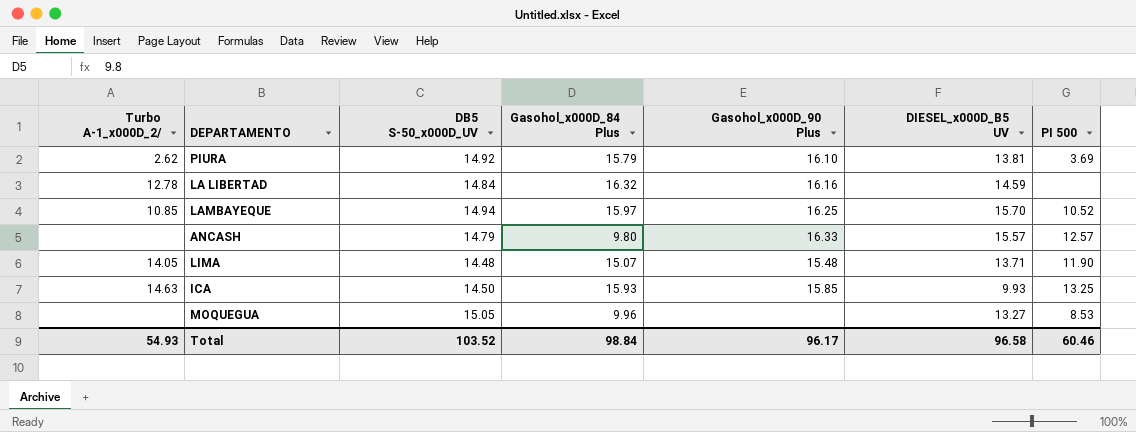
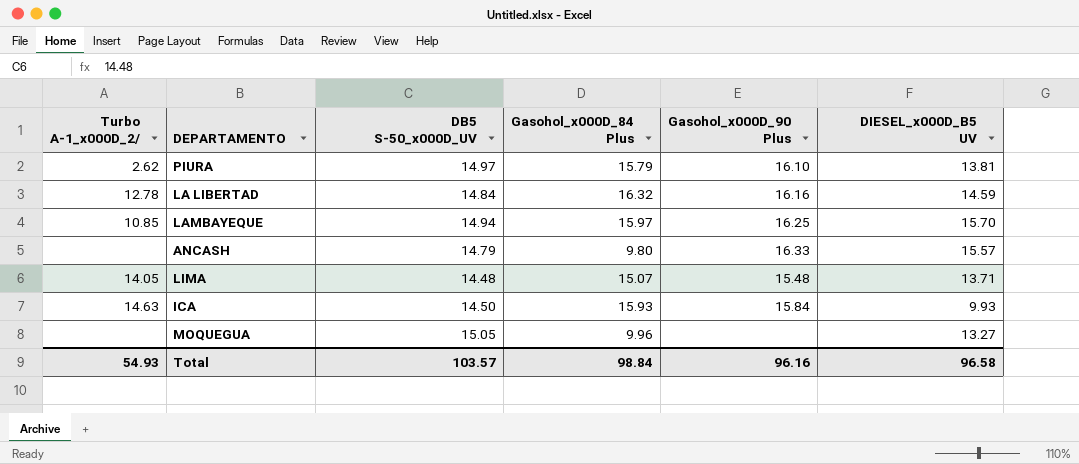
column PI 500 | position: 7 -> none
PIURA | DB5 S-50_x000D_UV: 14.92 -> 14.97
ICA | Gasohol_x000D_90 Plus: 15.85 -> 15.84
Total | DB5 S-50_x000D_UV: 103.52 -> 103.57
Total | Gasohol_x000D_90 Plus: 96.17 -> 96.16

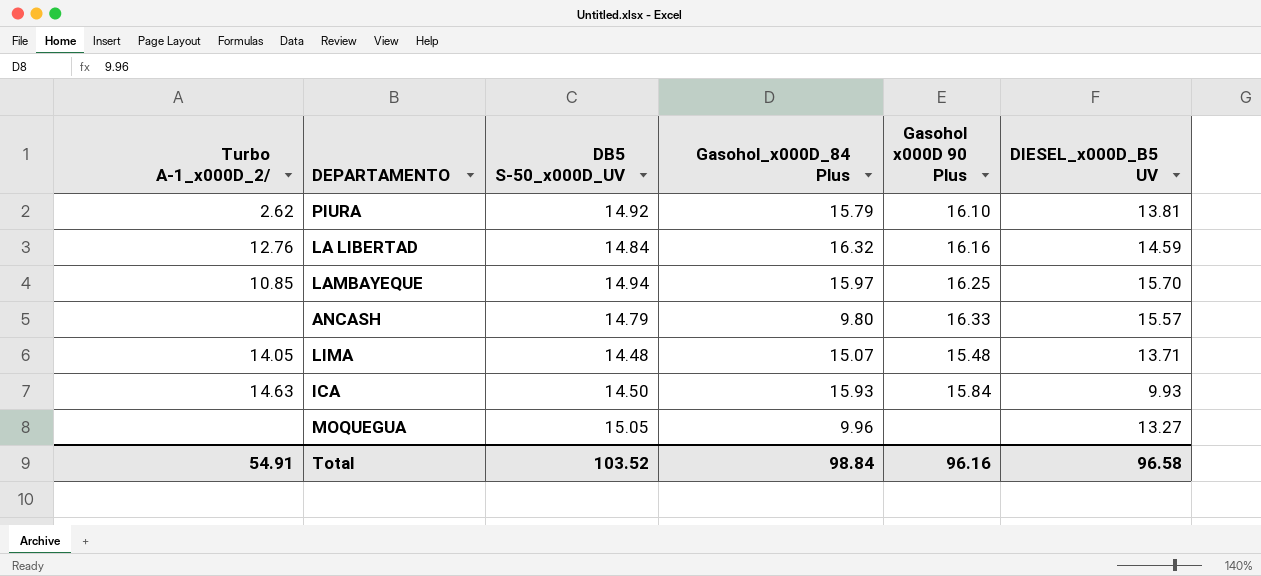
column name: Gasohol_x000D_90 Plus -> Gasohol x000D 90 Plus
PIURA | DB5 S-50_x000D_UV: 14.97 -> 14.92
LA LIBERTAD | Turbo A-1_x000D_2/: 12.78 -> 12.76
Total | Turbo A-1_x000D_2/: 54.93 -> 54.91
Total | DB5 S-50_x000D_UV: 103.57 -> 103.52

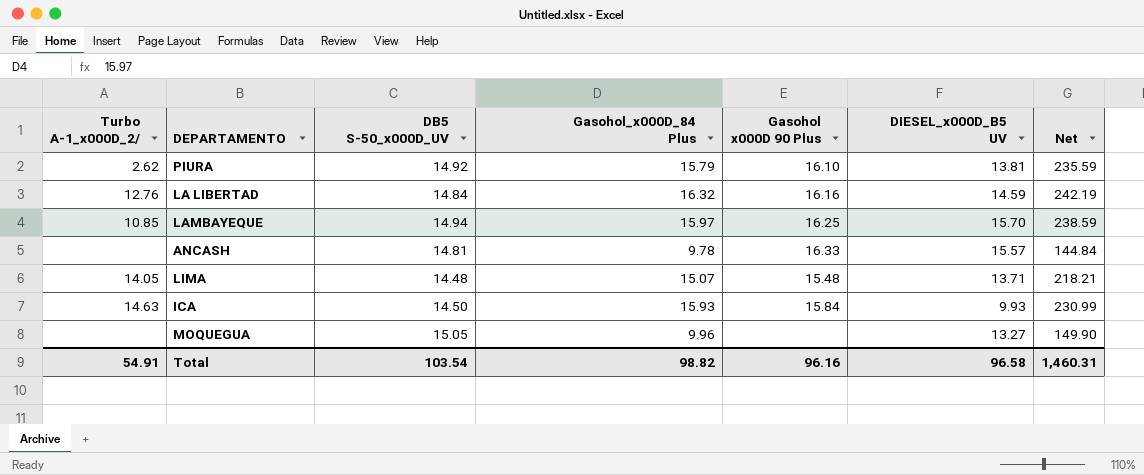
column Net | formula: none -> [DB5 S-50_x000D_UV] * [Gasohol_x000D_84 Plus]
ANCASH | DB5 S-50_x000D_UV: 14.79 -> 14.81
ANCASH | Gasohol_x000D_84 Plus: 9.80 -> 9.78
Total | DB5 S-50_x000D_UV: 103.52 -> 103.54
Total | Gasohol_x000D_84 Plus: 98.84 -> 98.82

